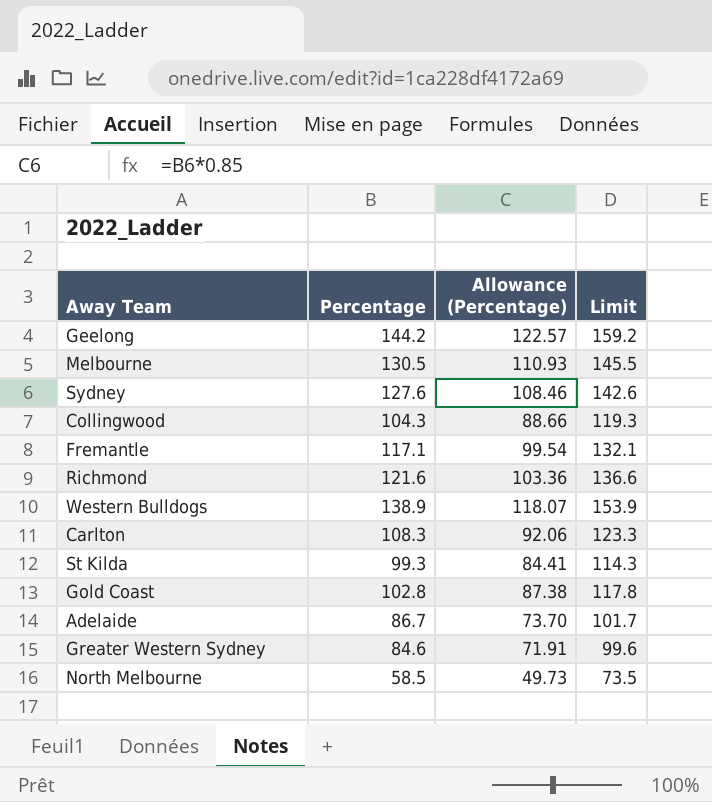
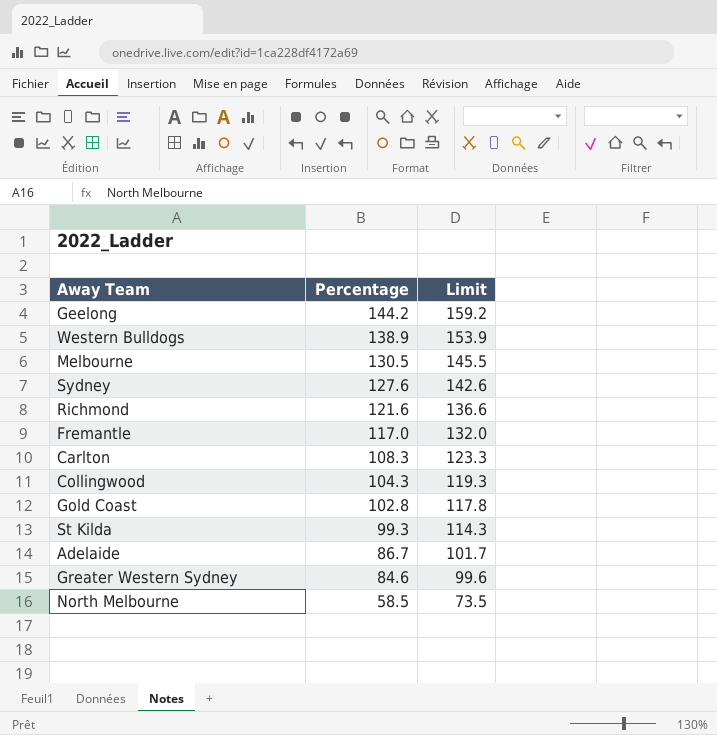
row order: none -> Percentage descending
column Allowance (Percentage) | formula: [Percentage] * 0.85 -> none
Fremantle | Percentage: 117.1 -> 117.0
Fremantle | Limit: 132.1 -> 132.0

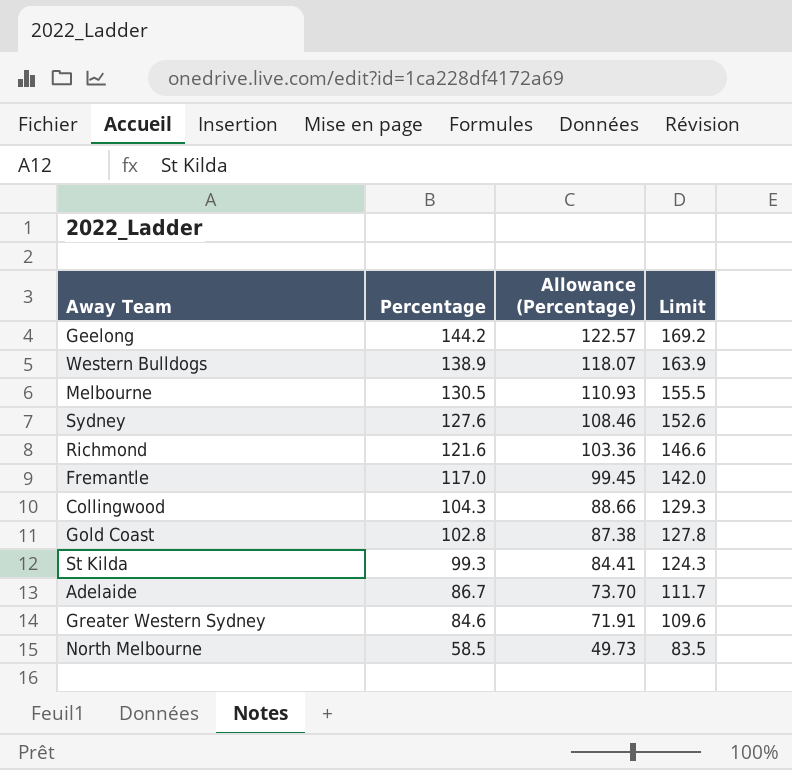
column Allowance (Percentage) | formula: none -> [Percentage] * 0.85
column Limit | formula: [Percentage] + 15 -> [Percentage] + 25
row Carlton: 108.3 | 123.3 -> none

